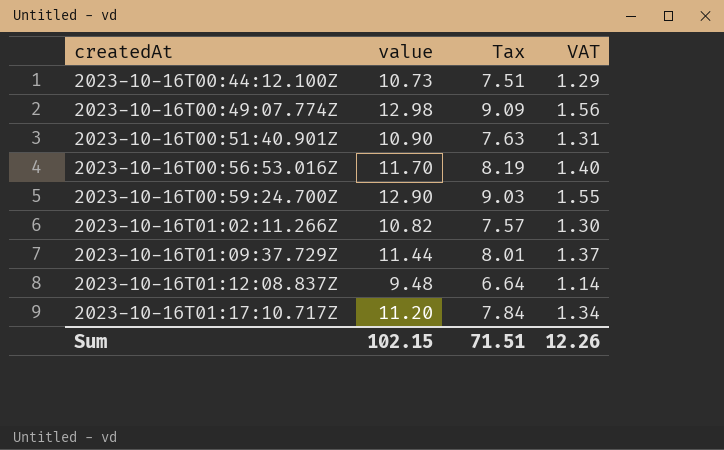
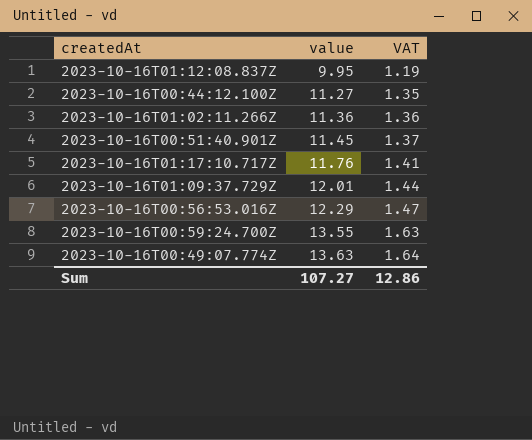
row order: createdAt ascending -> value ascending
column Tax | formula: [value] * 0.7 -> none
2023-10-16T01:12:08.837Z | value: 9.48 -> 9.95
2023-10-16T01:12:08.837Z | VAT: 1.14 -> 1.19
2023-10-16T00:44:12.100Z | value: 10.73 -> 11.27
2023-10-16T00:44:12.100Z | VAT: 1.29 -> 1.35
2023-10-16T01:02:11.266Z | value: 10.82 -> 11.36
2023-10-16T01:02:11.266Z | VAT: 1.30 -> 1.36
2023-10-16T00:51:40.901Z | value: 10.90 -> 11.45
2023-10-16T00:51:40.901Z | VAT: 1.31 -> 1.37
2023-10-16T01:17:10.717Z | value: 11.20 -> 11.76
2023-10-16T01:17:10.717Z | VAT: 1.34 -> 1.41
2023-10-16T01:09:37.729Z | value: 11.44 -> 12.01
2023-10-16T01:09:37.729Z | VAT: 1.37 -> 1.44
2023-10-16T00:56:53.016Z | value: 11.70 -> 12.29
2023-10-16T00:56:53.016Z | VAT: 1.40 -> 1.47
2023-10-16T00:59:24.700Z | value: 12.90 -> 13.55
2023-10-16T00:59:24.700Z | VAT: 1.55 -> 1.63
2023-10-16T00:49:07.774Z | value: 12.98 -> 13.63
2023-10-16T00:49:07.774Z | VAT: 1.56 -> 1.64
Sum | value: 102.15 -> 107.27
Sum | VAT: 12.26 -> 12.86

